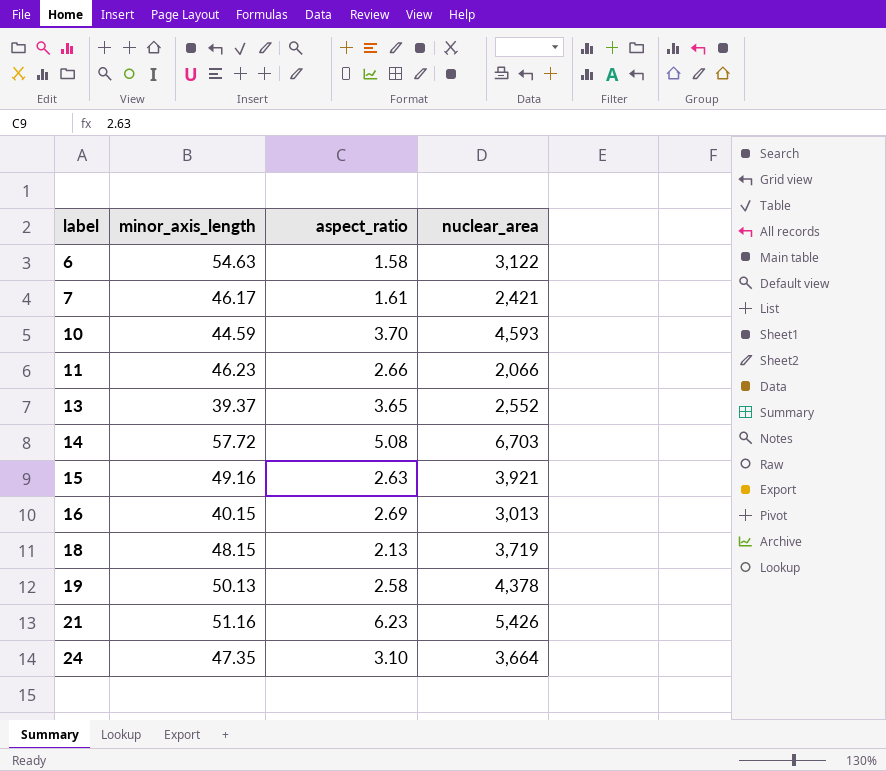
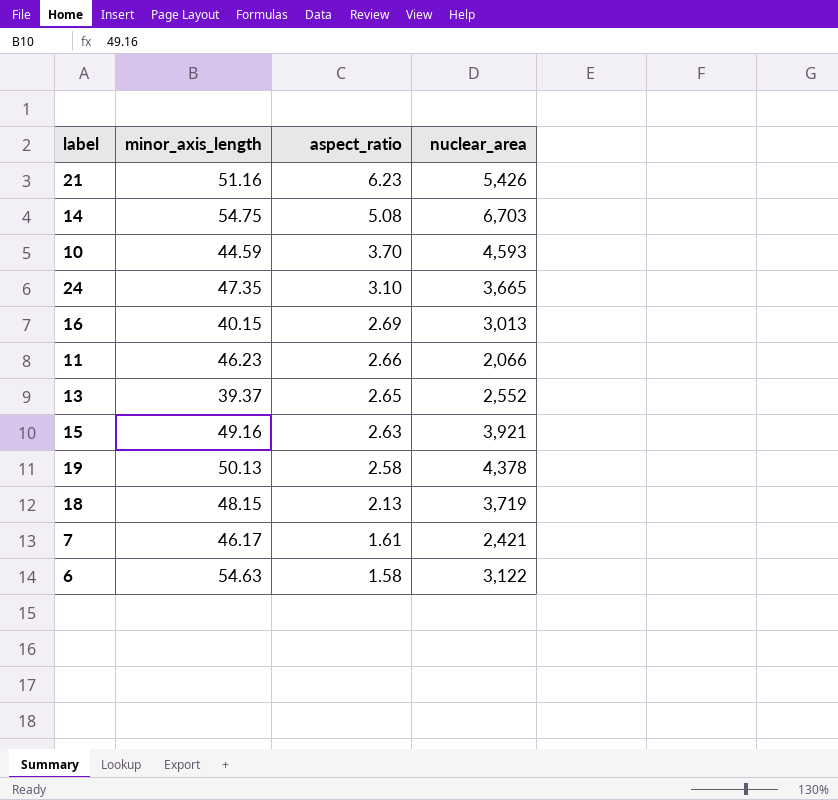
row order: label ascending -> aspect_ratio descending
14 | minor_axis_length: 57.72 -> 54.75
24 | nuclear_area: 3,664 -> 3,665
13 | aspect_ratio: 3.65 -> 2.65

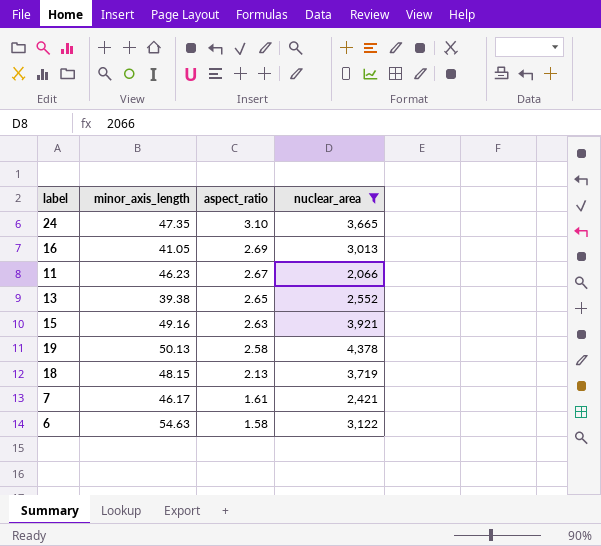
filter: none -> nuclear_area <= 4,378
16 | minor_axis_length: 40.15 -> 41.05
11 | aspect_ratio: 2.66 -> 2.67
13 | minor_axis_length: 39.37 -> 39.38

